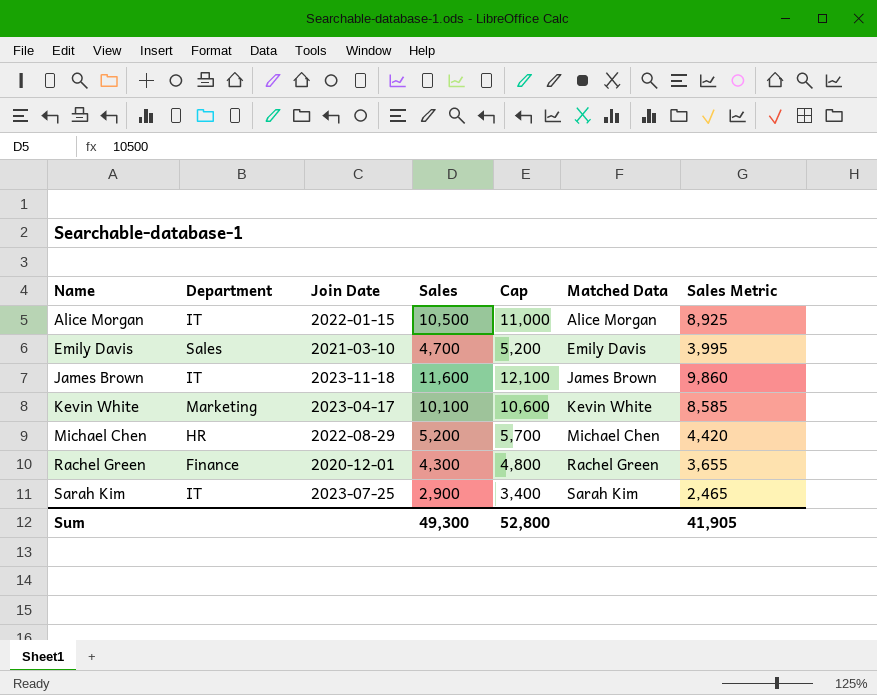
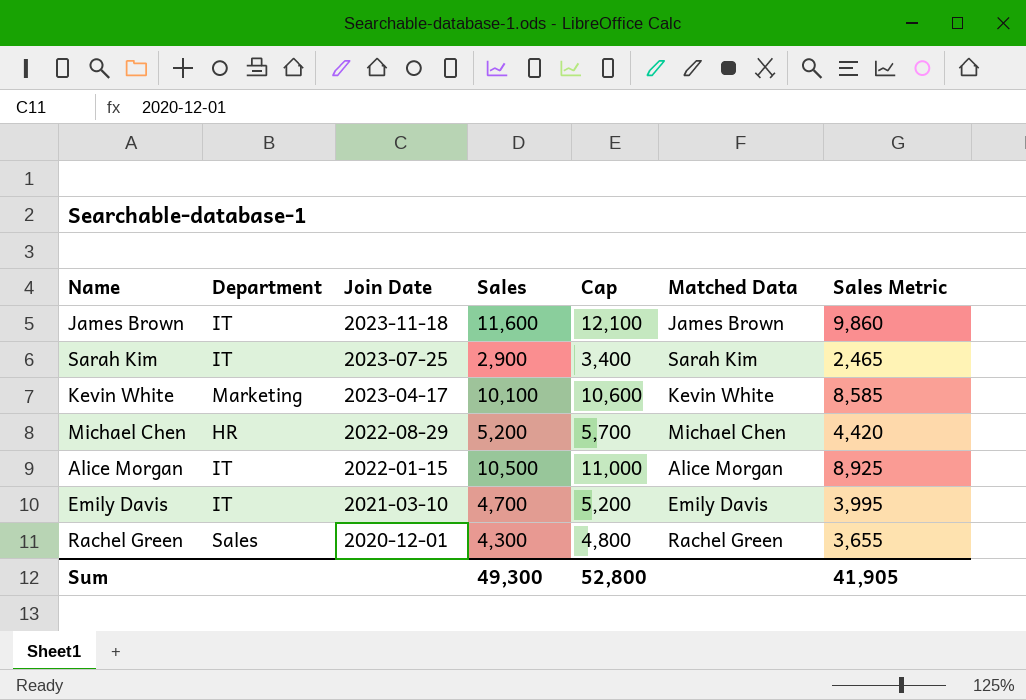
row order: Name ascending -> Join Date descending
Emily Davis | Department: Sales -> IT
Rachel Green | Department: Finance -> Sales

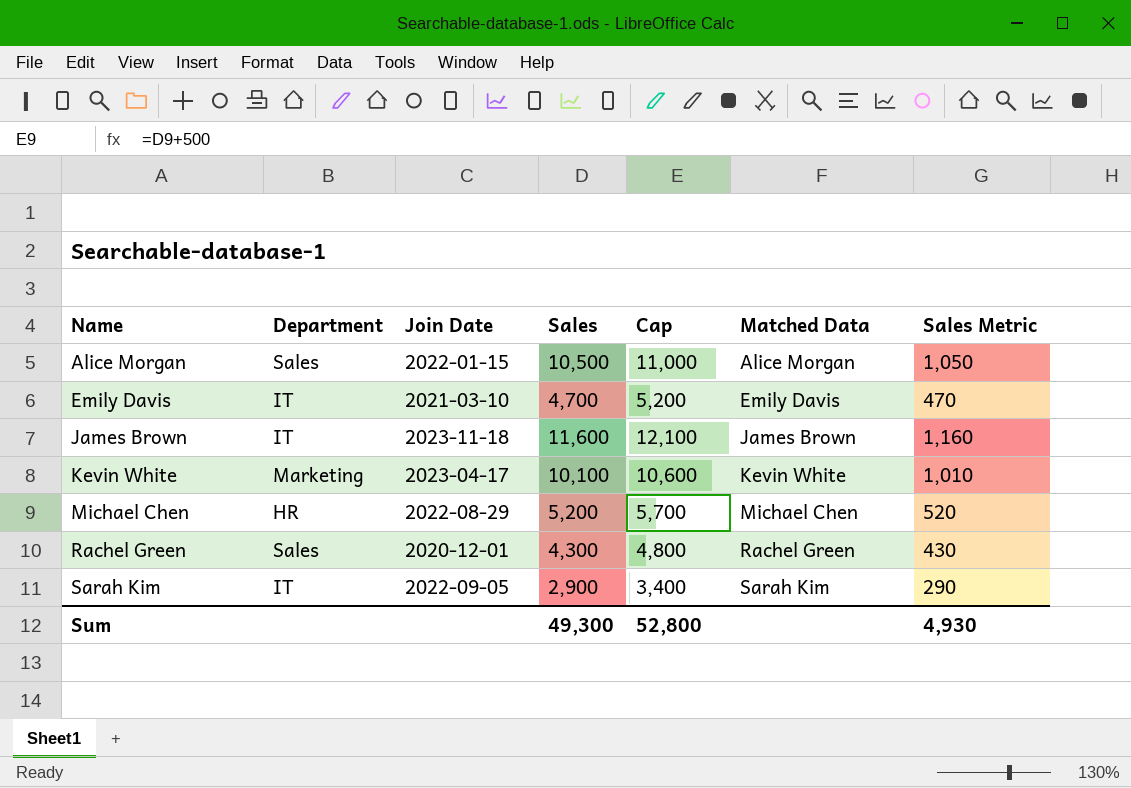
row order: Join Date descending -> Name ascending
column Sales Metric | formula: [Sales] * 0.85 -> [Sales] * 0.1
Alice Morgan | Department: IT -> Sales
Sarah Kim | Join Date: 2023-07-25 -> 2022-09-05
Sum | Sales Metric: 41,905 -> 4,930

